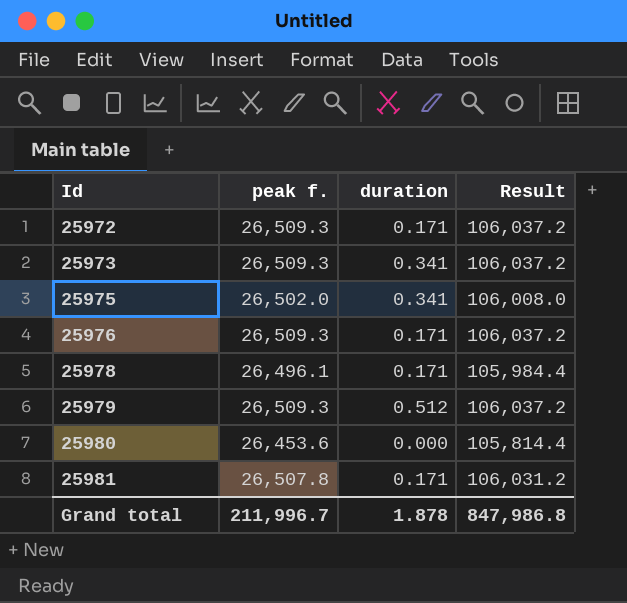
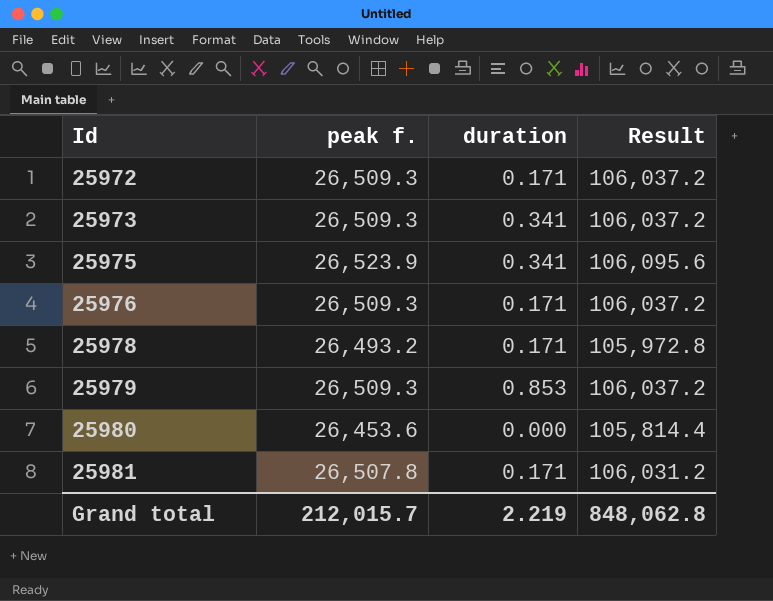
25975 | peak f.: 26,502.0 -> 26,523.9
25975 | Result: 106,008.0 -> 106,095.6
25978 | peak f.: 26,496.1 -> 26,493.2
25978 | Result: 105,984.4 -> 105,972.8
25979 | duration: 0.512 -> 0.853
Grand total | peak f.: 211,996.7 -> 212,015.7
Grand total | duration: 1.878 -> 2.219
Grand total | Result: 847,986.8 -> 848,062.8

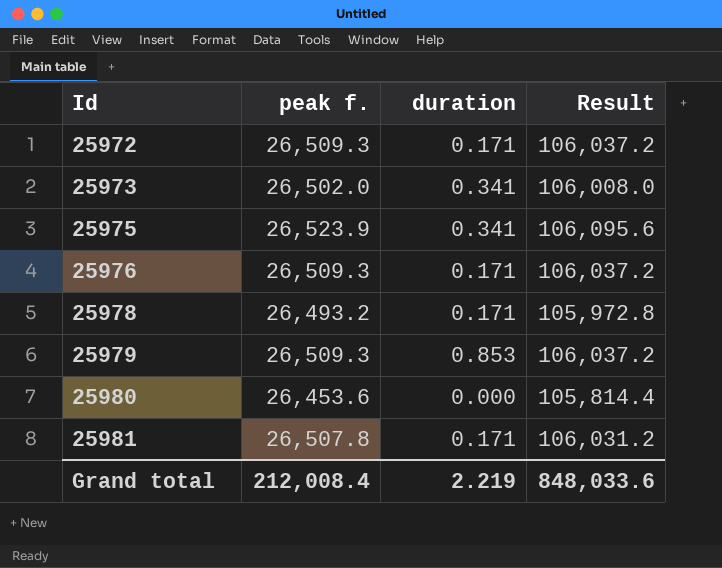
25973 | peak f.: 26,509.3 -> 26,502.0
25973 | Result: 106,037.2 -> 106,008.0
Grand total | peak f.: 212,015.7 -> 212,008.4
Grand total | Result: 848,062.8 -> 848,033.6

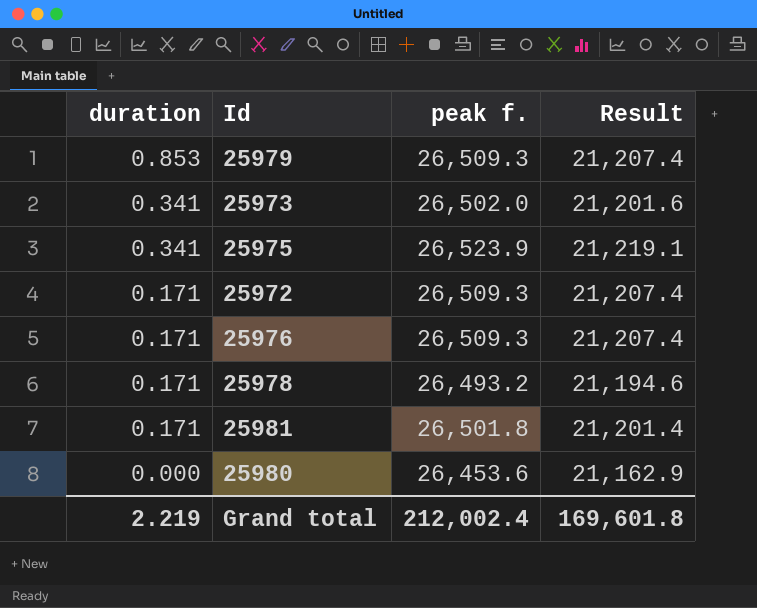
row order: Id ascending -> duration descending
column duration | position: 3 -> 1
column Result | formula: [peak f.] * 4 -> [peak f.] * 0.8
25981 | peak f.: 26,507.8 -> 26,501.8
Grand total | peak f.: 212,008.4 -> 212,002.4
Grand total | Result: 848,033.6 -> 169,601.8

